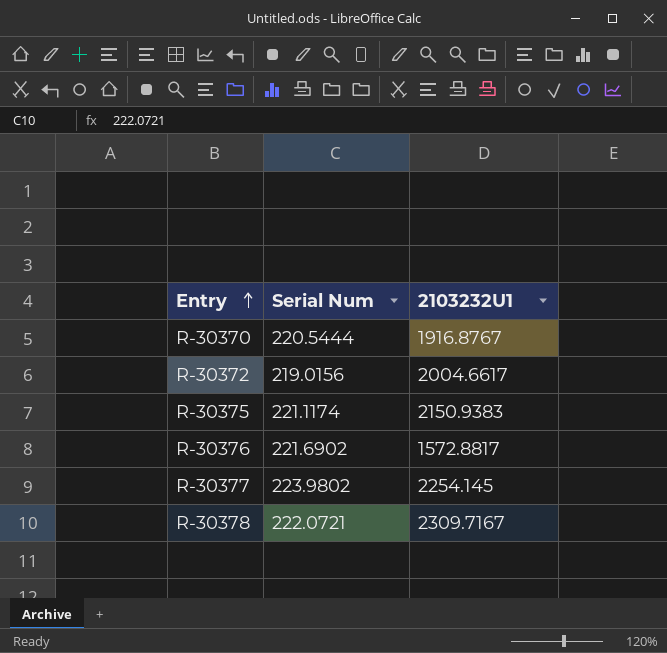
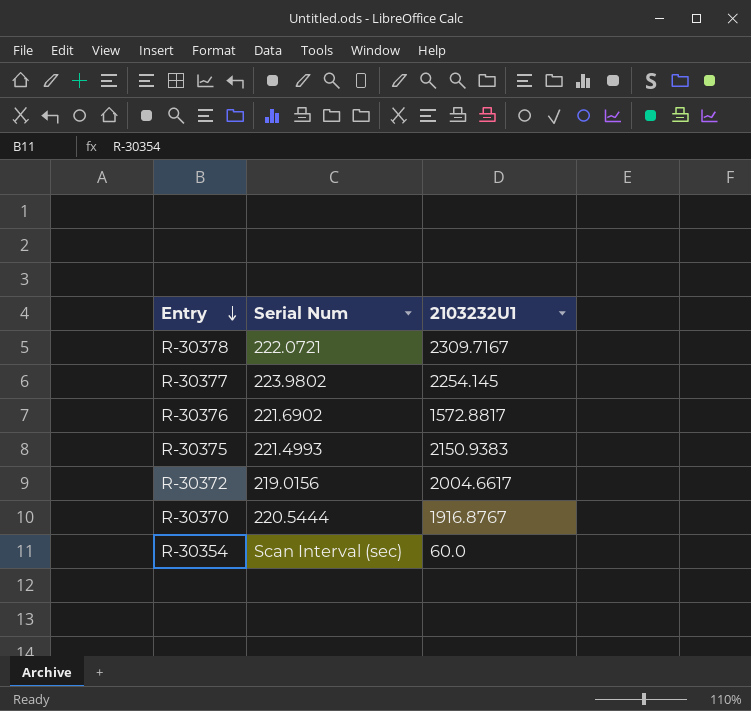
row order: Entry ascending -> Entry descending
R-30375 | Serial Num: 221.1174 -> 221.4993
row R-30354: none -> Scan Interval (sec) | 60.0

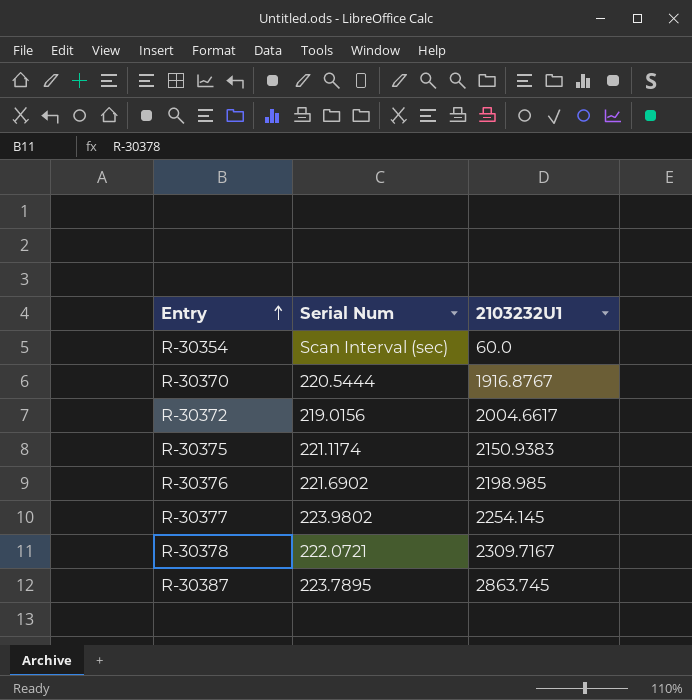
row order: Entry descending -> Entry ascending
R-30375 | Serial Num: 221.4993 -> 221.1174
R-30376 | 2103232U1: 1572.8817 -> 2198.985
row R-30387: none -> 223.7895 | 2863.745

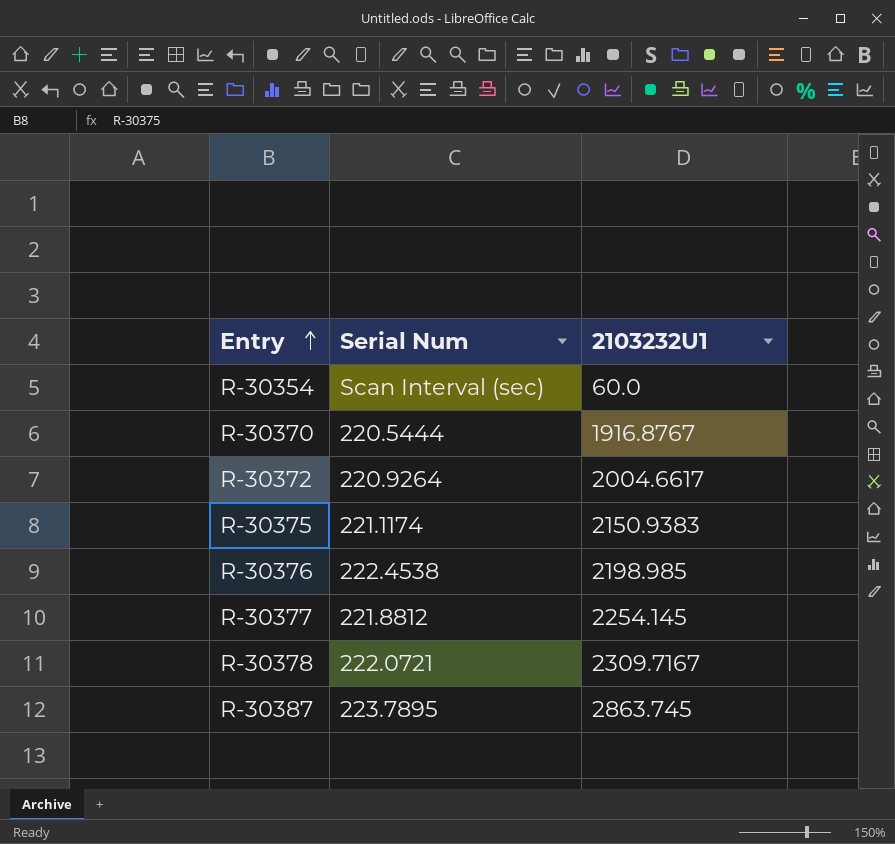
R-30372 | Serial Num: 219.0156 -> 220.9264
R-30376 | Serial Num: 221.6902 -> 222.4538
R-30377 | Serial Num: 223.9802 -> 221.8812

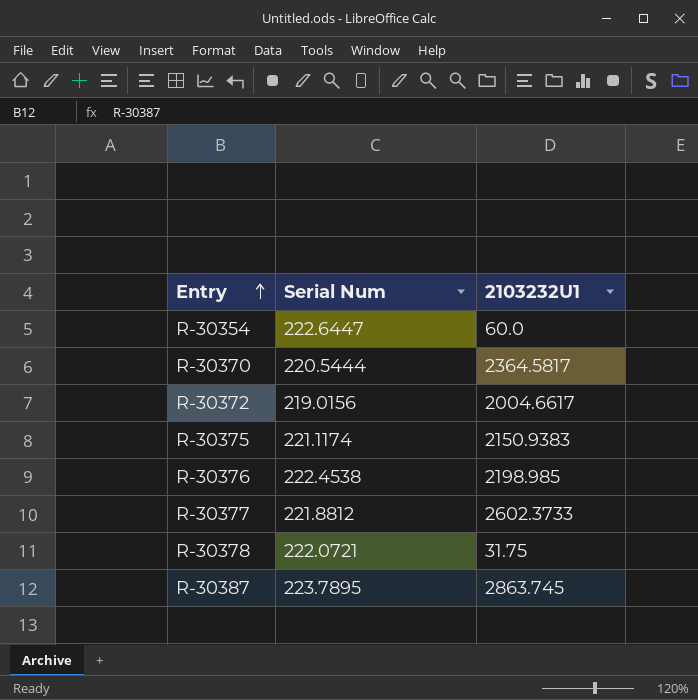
R-30354 | Serial Num: Scan Interval (sec) -> 222.6447
R-30370 | 2103232U1: 1916.8767 -> 2364.5817
R-30372 | Serial Num: 220.9264 -> 219.0156
R-30377 | 2103232U1: 2254.145 -> 2602.3733
R-30378 | 2103232U1: 2309.7167 -> 31.75

